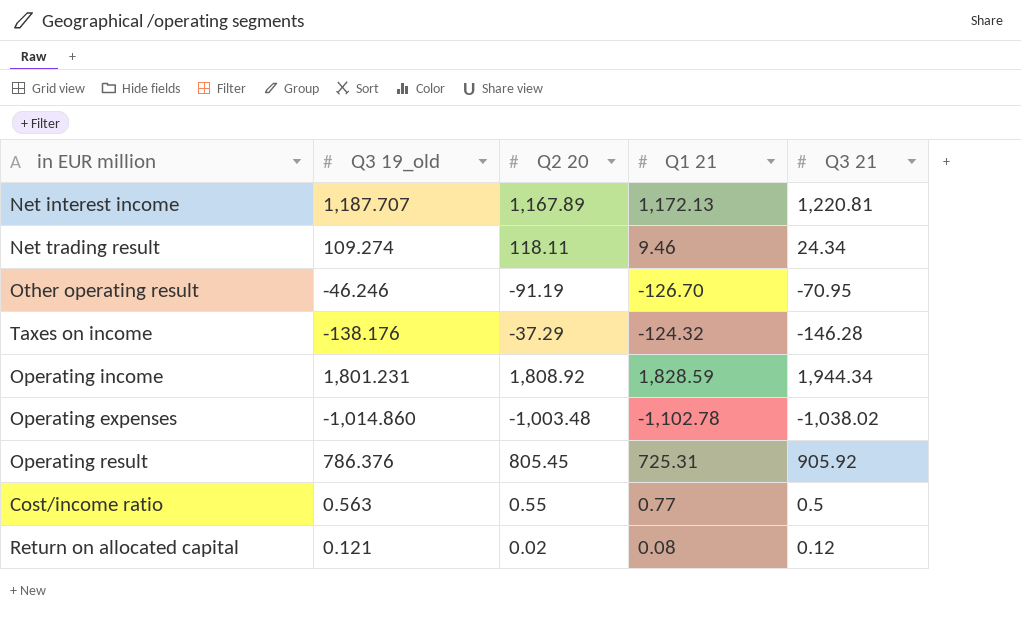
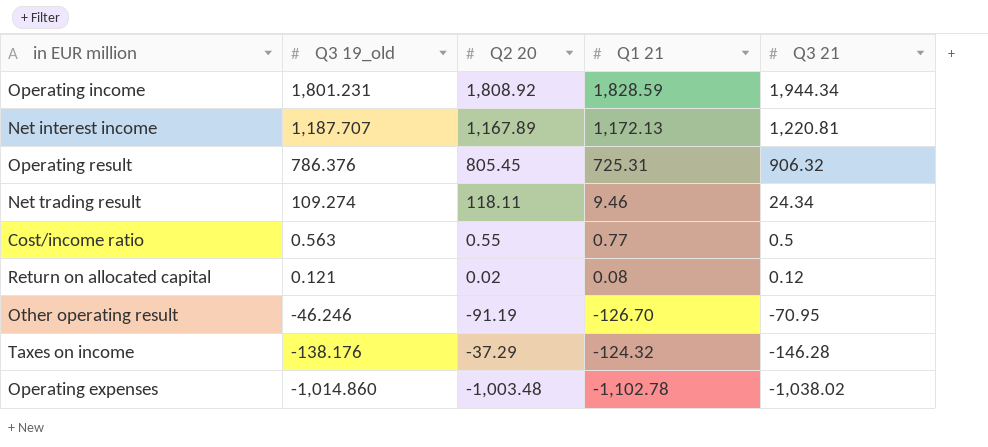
row order: none -> Q3 19_old descending
Operating result | Q3 21: 905.92 -> 906.32

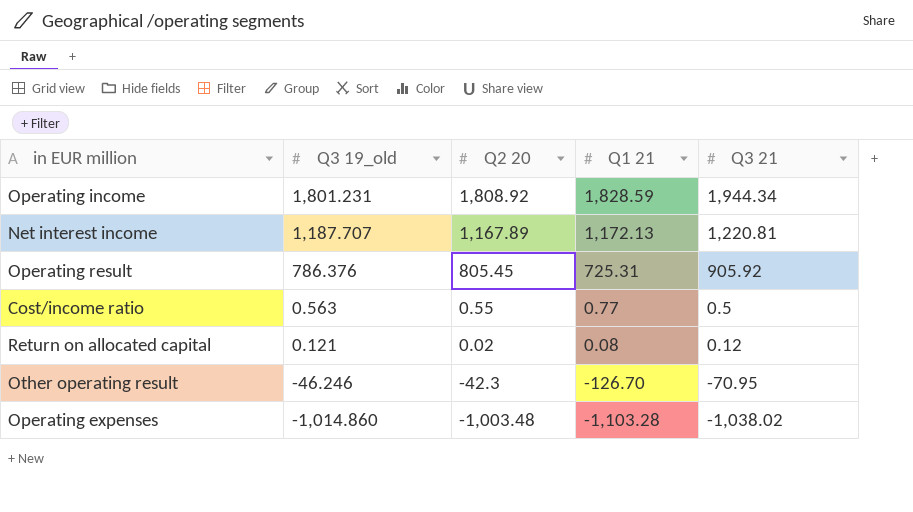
row Net trading result: 109.274 | 118.11 | 9.46 | 24.34 -> none
row Taxes on income: -138.176 | -37.29 | -124.32 | -146.28 -> none
Operating result | Q3 21: 906.32 -> 905.92
Other operating result | Q2 20: -91.19 -> -42.3
Operating expenses | Q1 21: -1,102.78 -> -1,103.28

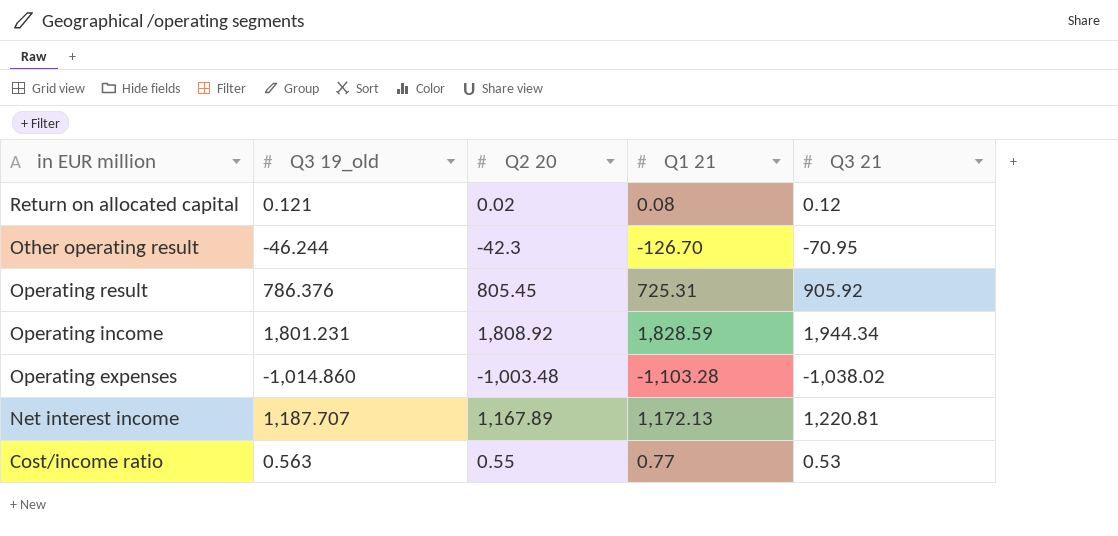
row order: Q3 19_old descending -> in EUR million descending
Other operating result | Q3 19_old: -46.246 -> -46.244
Cost/income ratio | Q3 21: 0.5 -> 0.53

